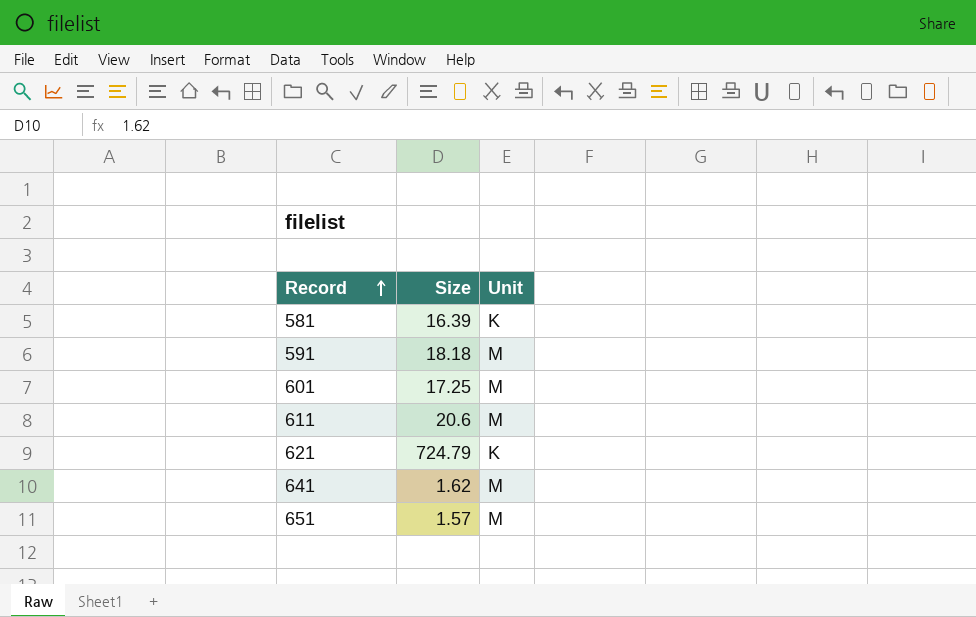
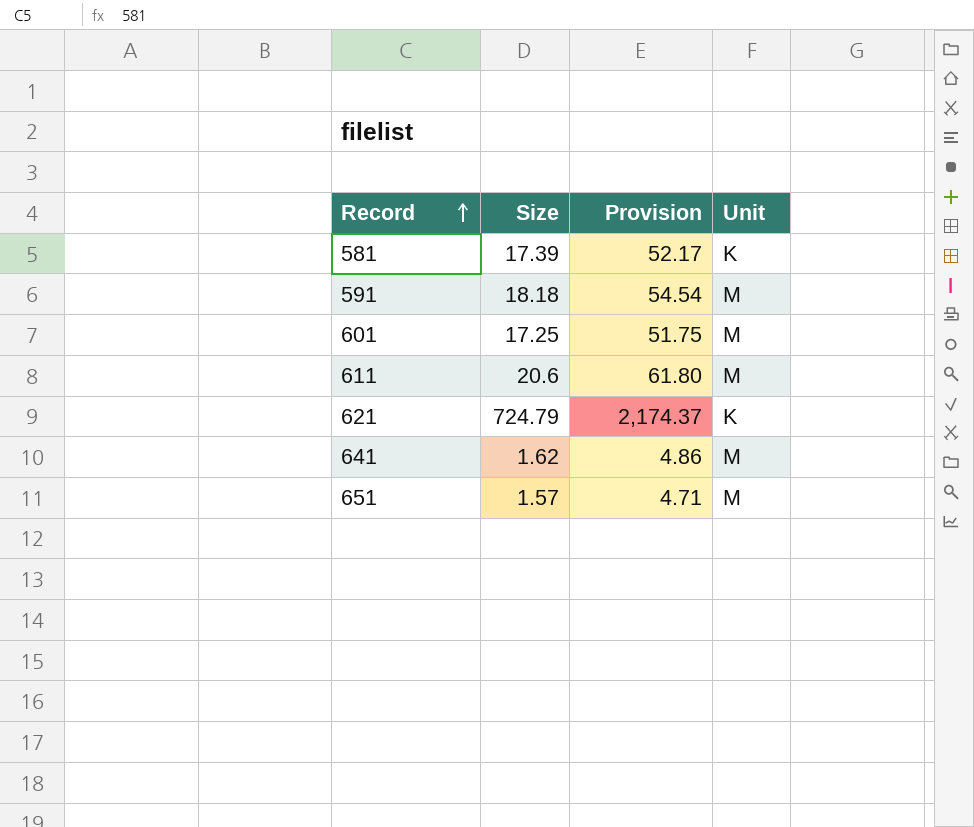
column Provision | formula: none -> [Size] * 3
581 | Size: 16.39 -> 17.39

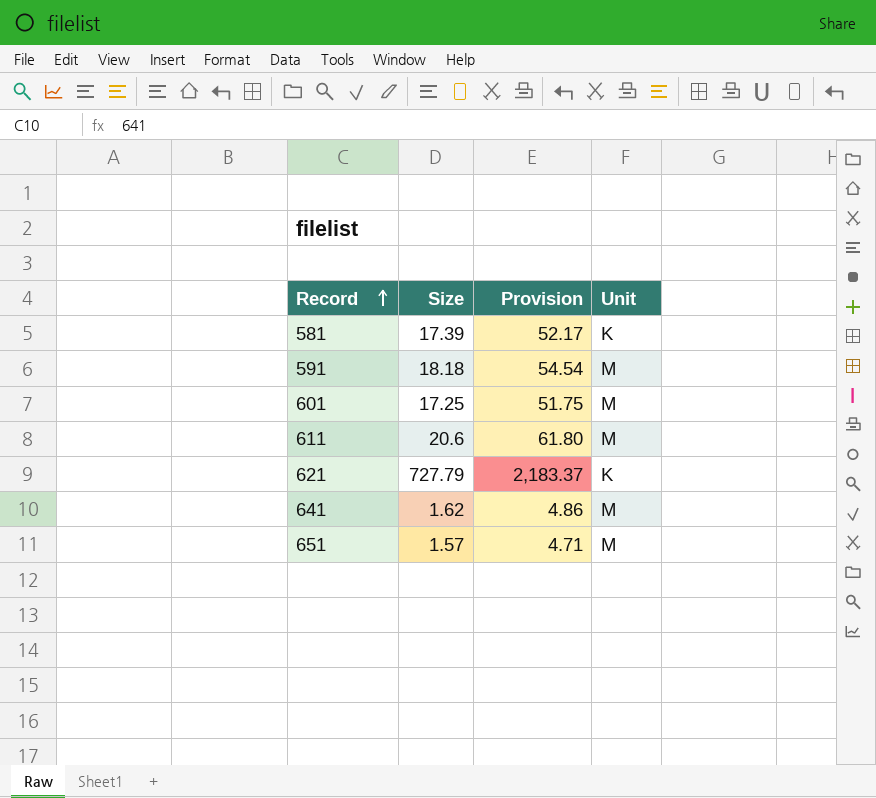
621 | Size: 724.79 -> 727.79
621 | Provision: 2,174.37 -> 2,183.37

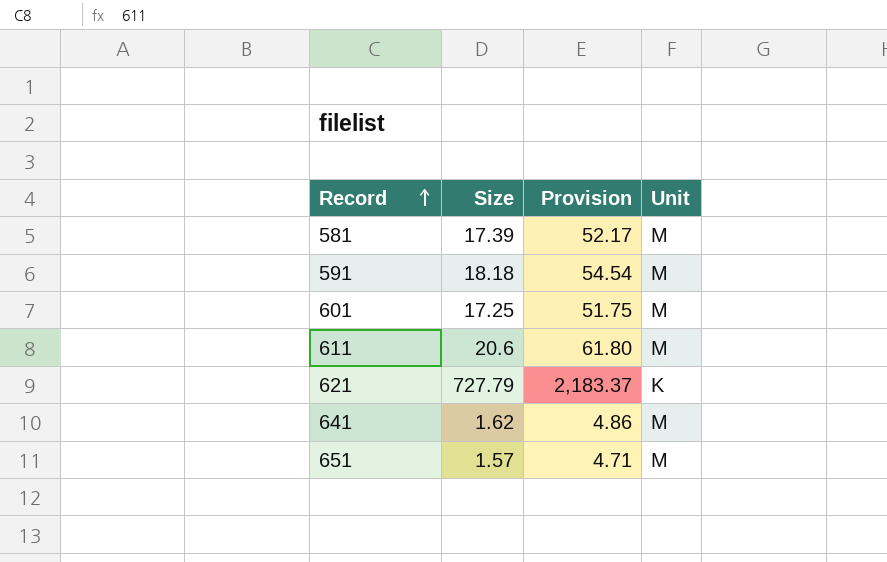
581 | Unit: K -> M

